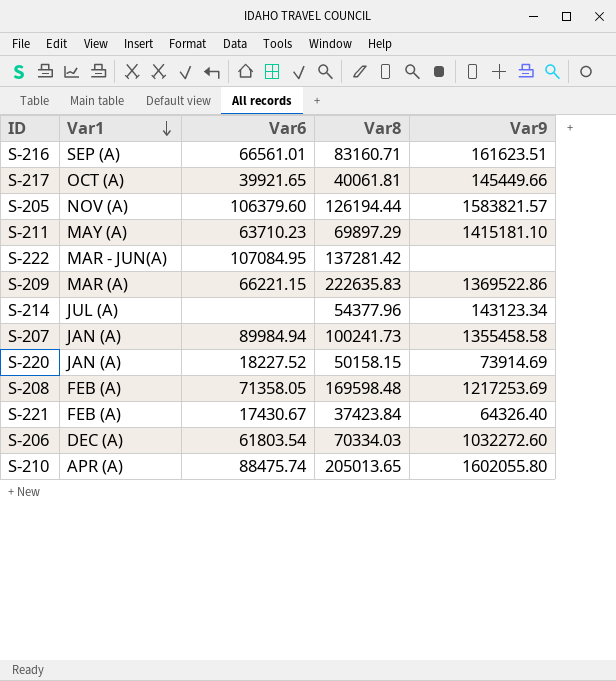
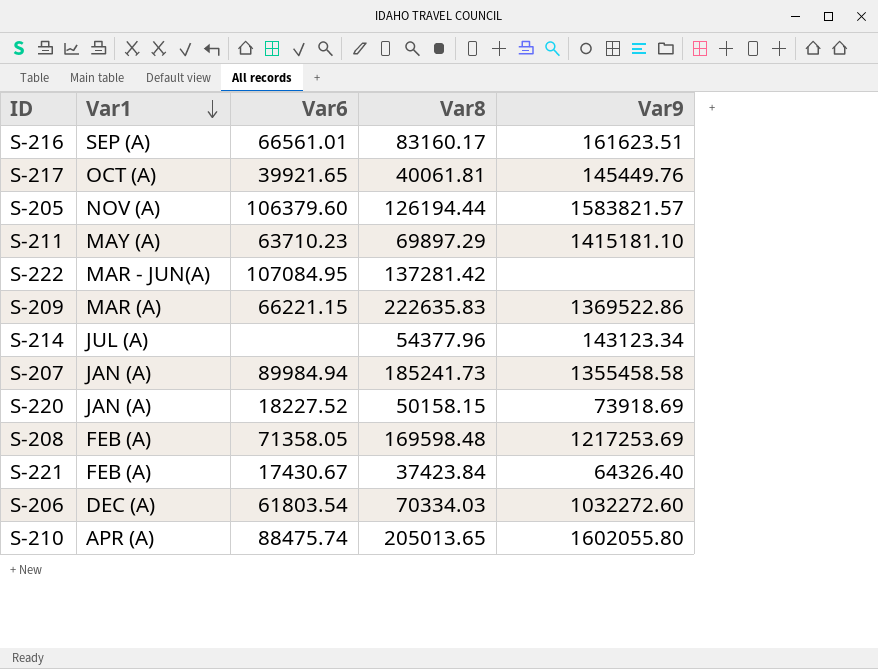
S-216 | Var8: 83160.71 -> 83160.17
S-217 | Var9: 145449.66 -> 145449.76
S-207 | Var8: 100241.73 -> 185241.73
S-220 | Var9: 73914.69 -> 73918.69

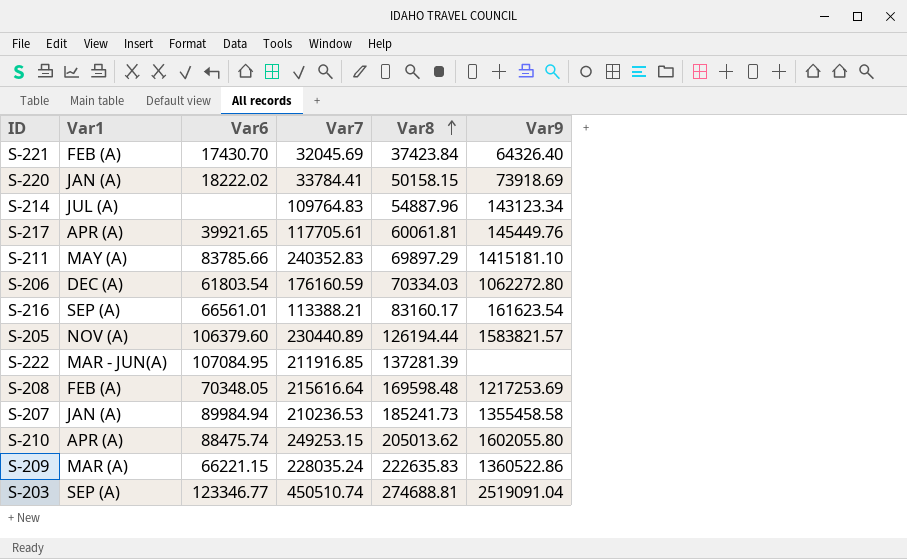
row order: Var1 descending -> Var8 ascending
column Var7 | position: none -> 4
S-221 | Var6: 17430.67 -> 17430.70
S-220 | Var6: 18227.52 -> 18222.02
S-214 | Var8: 54377.96 -> 54887.96
S-217 | Var1: OCT (A) -> APR (A)
S-217 | Var8: 40061.81 -> 60061.81
S-211 | Var6: 63710.23 -> 83785.66
S-206 | Var9: 1032272.60 -> 1062272.80
S-216 | Var9: 161623.51 -> 161623.54
S-222 | Var8: 137281.42 -> 137281.39
S-208 | Var6: 71358.05 -> 70348.05
S-210 | Var8: 205013.65 -> 205013.62
S-209 | Var9: 1369522.86 -> 1360522.86
row S-203: none -> SEP (A) | 123346.77 | 450510.74 | 274688.81 | 2519091.04

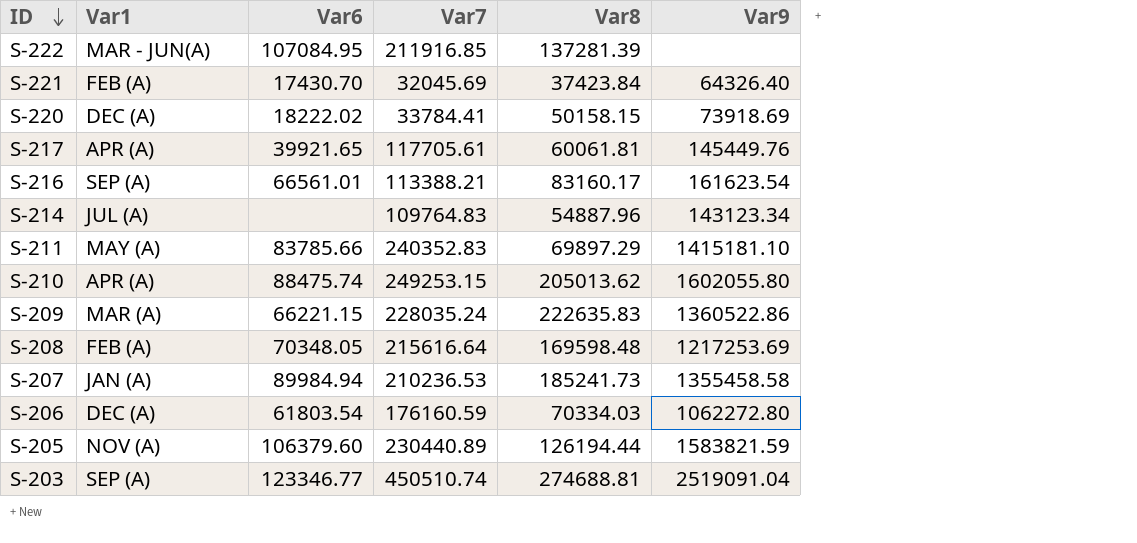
row order: Var8 ascending -> ID descending
S-220 | Var1: JAN (A) -> DEC (A)
S-205 | Var9: 1583821.57 -> 1583821.59

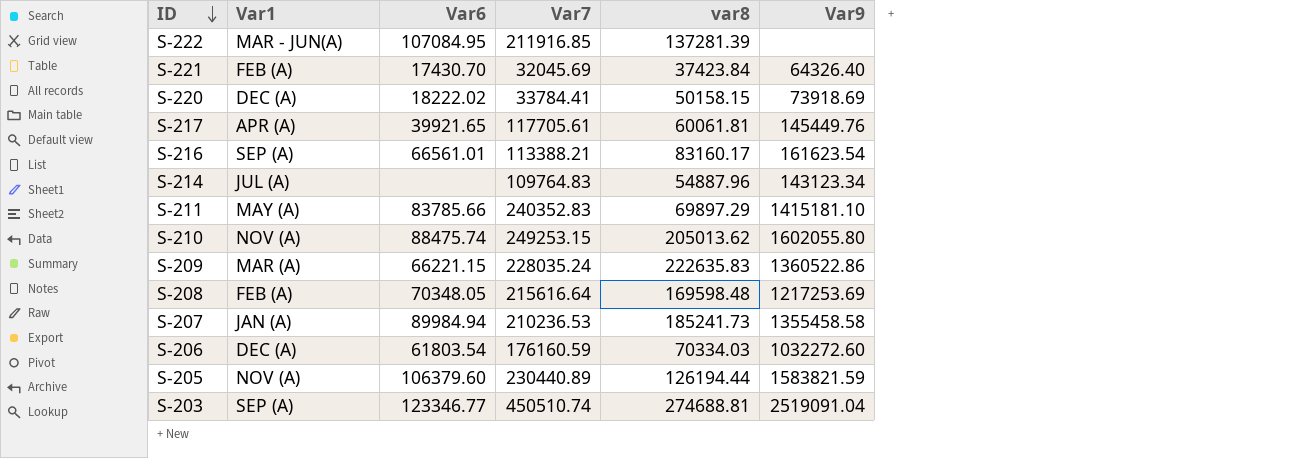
column name: Var8 -> var8
S-210 | Var1: APR (A) -> NOV (A)
S-206 | Var9: 1062272.80 -> 1032272.60

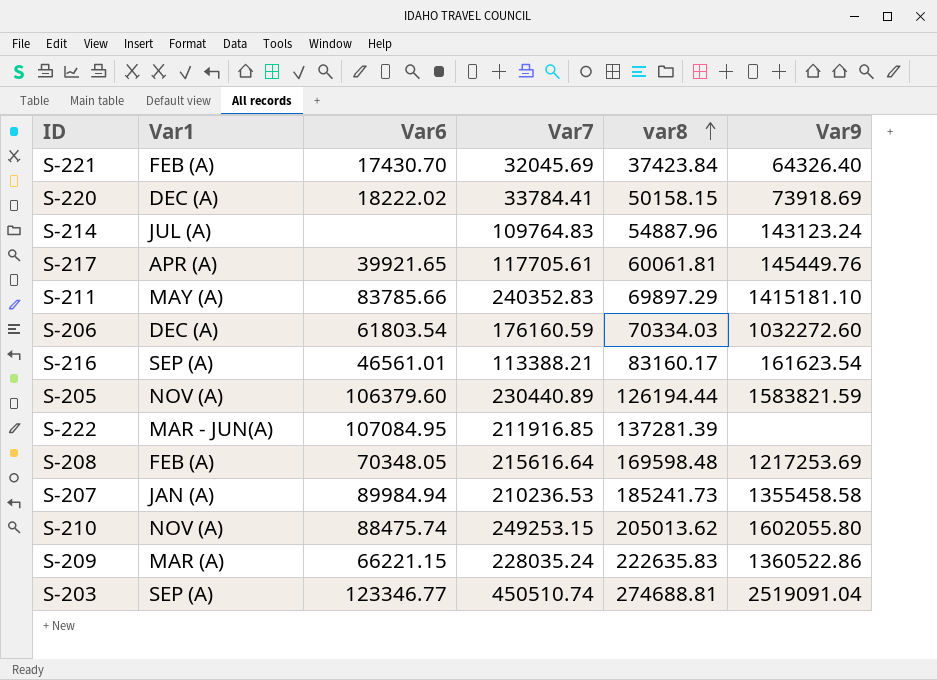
row order: ID descending -> var8 ascending
S-214 | Var9: 143123.34 -> 143123.24
S-216 | Var6: 66561.01 -> 46561.01

